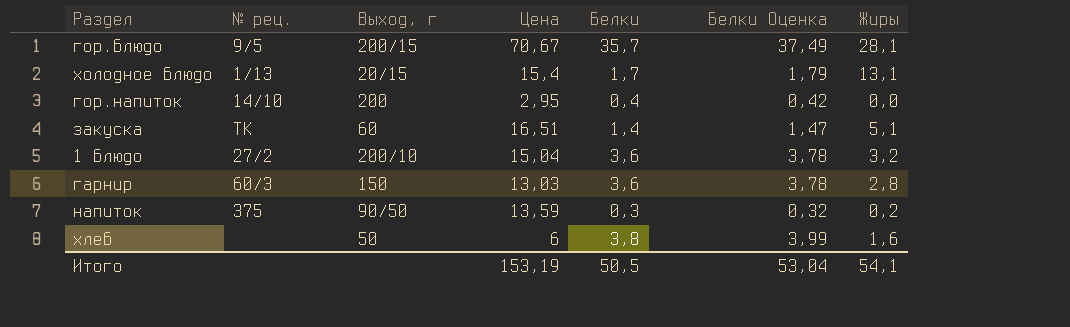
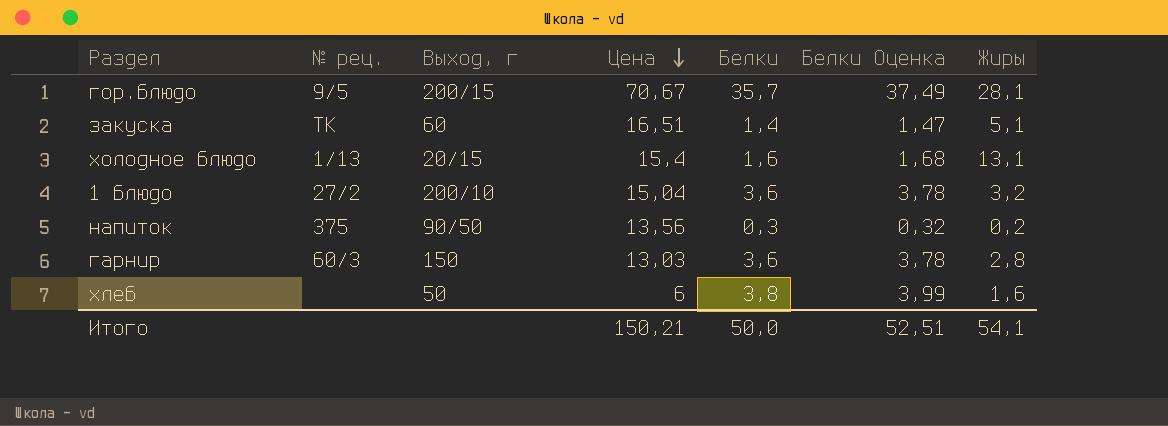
row order: none -> Цена descending
row гор.напиток: 14/10 | 200 | 2,95 | 0,4 | 0,42 | 0,0 -> none
холодное блюдо | Белки: 1,7 -> 1,6
холодное блюдо | Белки Оценка: 1,79 -> 1,68
напиток | Цена: 13,59 -> 13,56
Итого | Цена: 153,19 -> 150,21
Итого | Белки: 50,5 -> 50,0
Итого | Белки Оценка: 53,04 -> 52,51

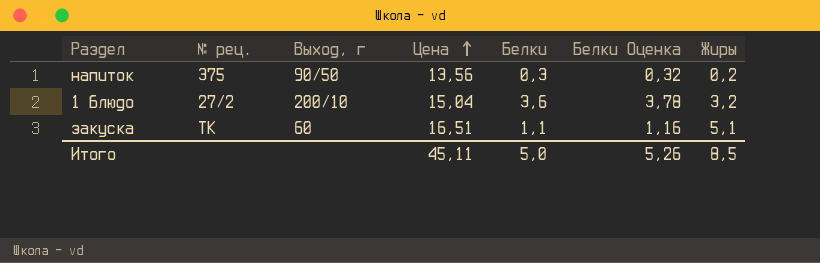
row order: Цена descending -> Цена ascending
row гор.блюдо: 9/5 | 200/15 | 70,67 | 35,7 | 37,49 | 28,1 -> none
row холодное блюдо: 1/13 | 20/15 | 15,4 | 1,6 | 1,68 | 13,1 -> none
row гарнир: 60/3 | 150 | 13,03 | 3,6 | 3,78 | 2,8 -> none
row хлеб: none | 50 | 6 | 3,8 | 3,99 | 1,6 -> none
закуска | Белки: 1,4 -> 1,1
закуска | Белки Оценка: 1,47 -> 1,16
Итого | Цена: 150,21 -> 45,11
Итого | Белки: 50,0 -> 5,0
Итого | Белки Оценка: 52,51 -> 5,26
Итого | Жиры: 54,1 -> 8,5

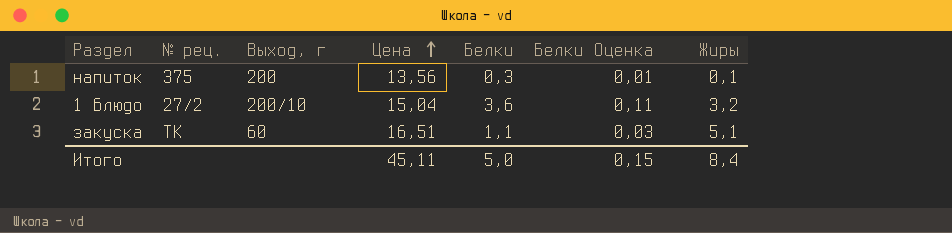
column Белки Оценка | formula: [Белки] * 1,05 -> [Белки] * 0,03
напиток | Выход, г: 90/50 -> 200
напиток | Жиры: 0,2 -> 0,1
Итого | Белки Оценка: 5,26 -> 0,15
Итого | Жиры: 8,5 -> 8,4

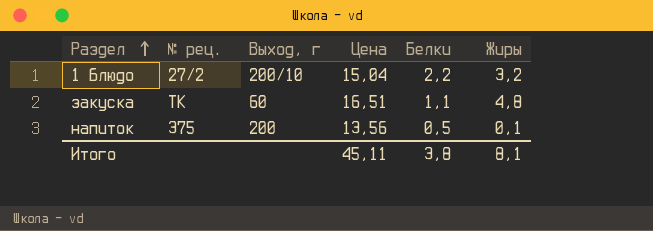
row order: Цена ascending -> Раздел ascending
column Белки Оценка | formula: [Белки] * 0,03 -> none
1 блюдо | Белки: 3,6 -> 2,2
закуска | Жиры: 5,1 -> 4,8
напиток | Белки: 0,3 -> 0,5
Итого | Белки: 5,0 -> 3,8
Итого | Жиры: 8,4 -> 8,1

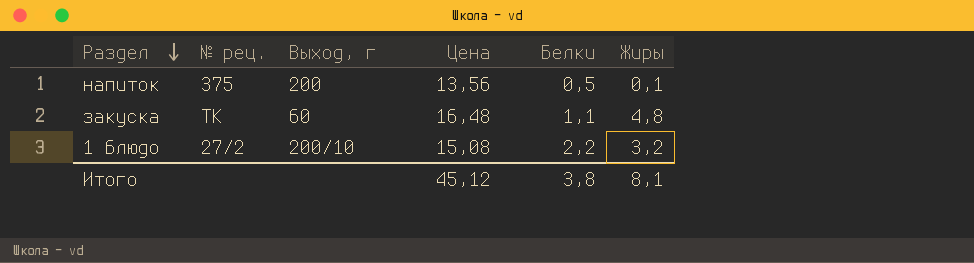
row order: Раздел ascending -> Раздел descending
закуска | Цена: 16,51 -> 16,48
1 блюдо | Цена: 15,04 -> 15,08
Итого | Цена: 45,11 -> 45,12

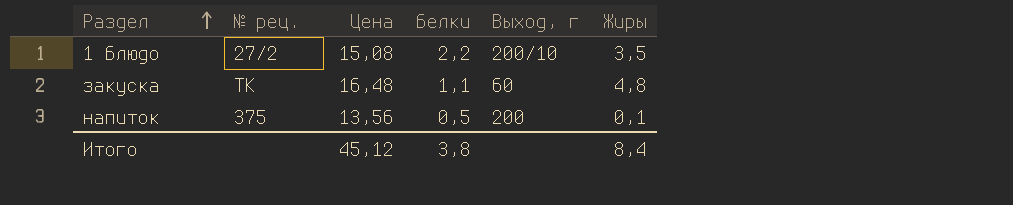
row order: Раздел descending -> Раздел ascending
column name: Белки -> белки
column Выход, г | position: 3 -> 5
1 блюдо | Жиры: 3,2 -> 3,5
Итого | Жиры: 8,1 -> 8,4

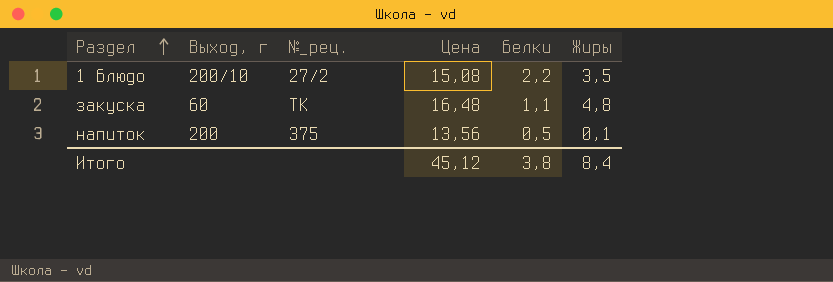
column Выход, г | position: 5 -> 2
column name: № рец. -> №_рец.

